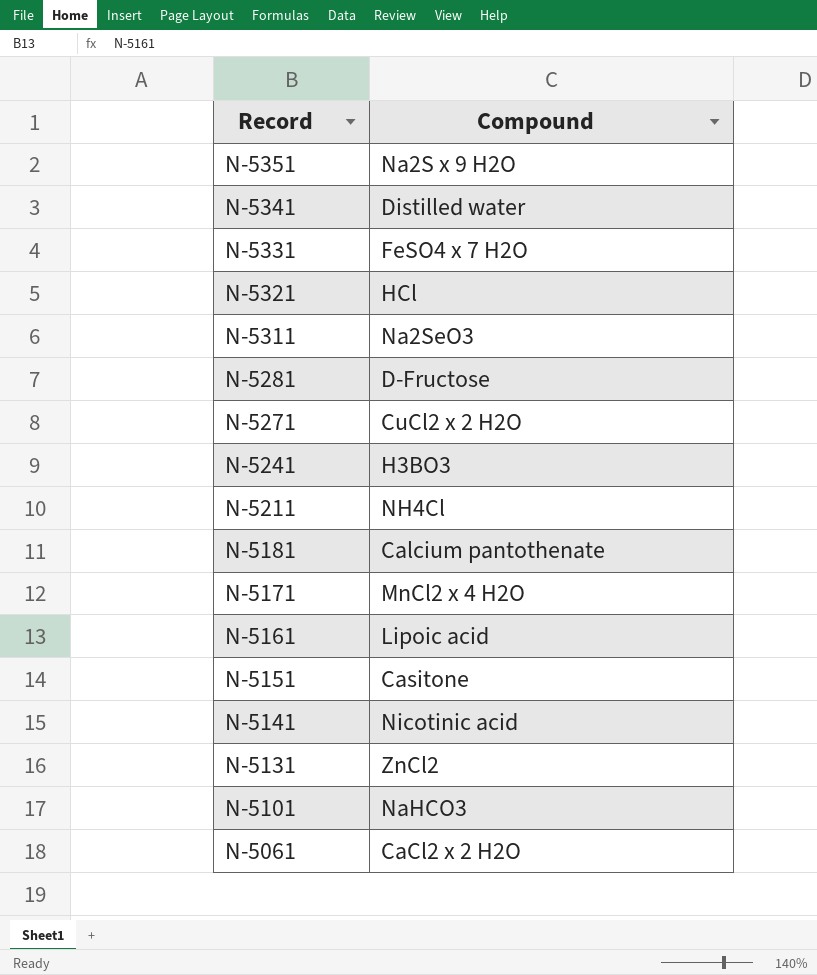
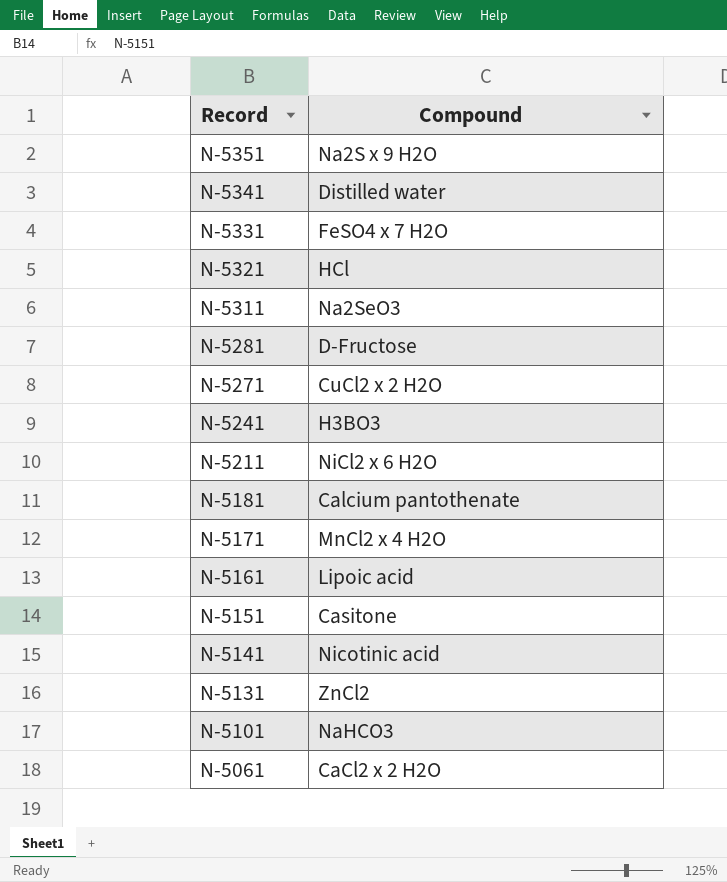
N-5211 | Compound: NH4Cl -> NiCl2 x 6 H2O

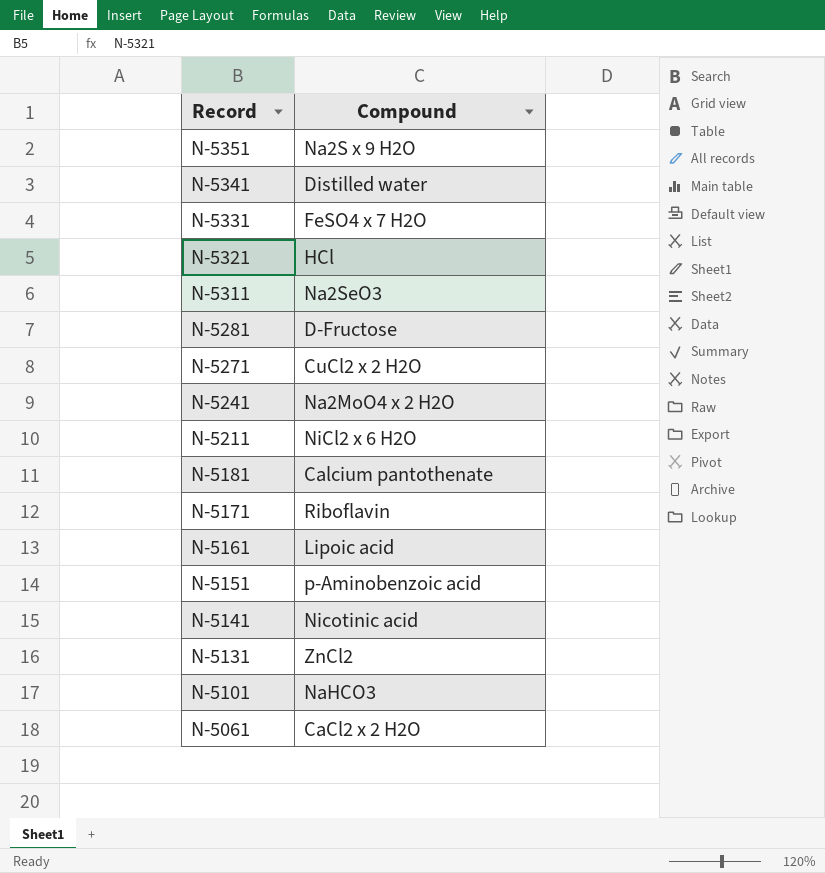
N-5241 | Compound: H3BO3 -> Na2MoO4 x 2 H2O
N-5171 | Compound: MnCl2 x 4 H2O -> Riboflavin
N-5151 | Compound: Casitone -> p-Aminobenzoic acid

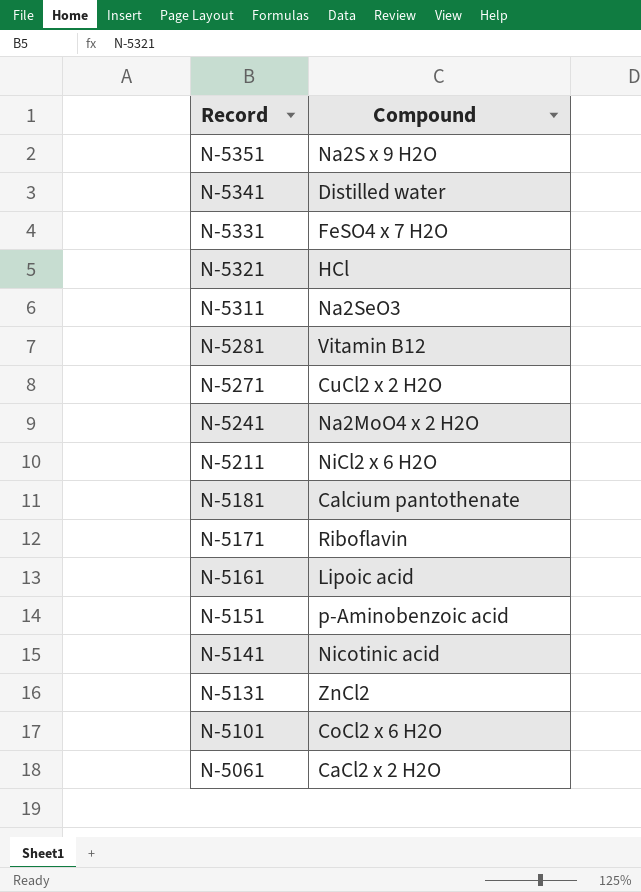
N-5281 | Compound: D-Fructose -> Vitamin B12
N-5101 | Compound: NaHCO3 -> CoCl2 x 6 H2O

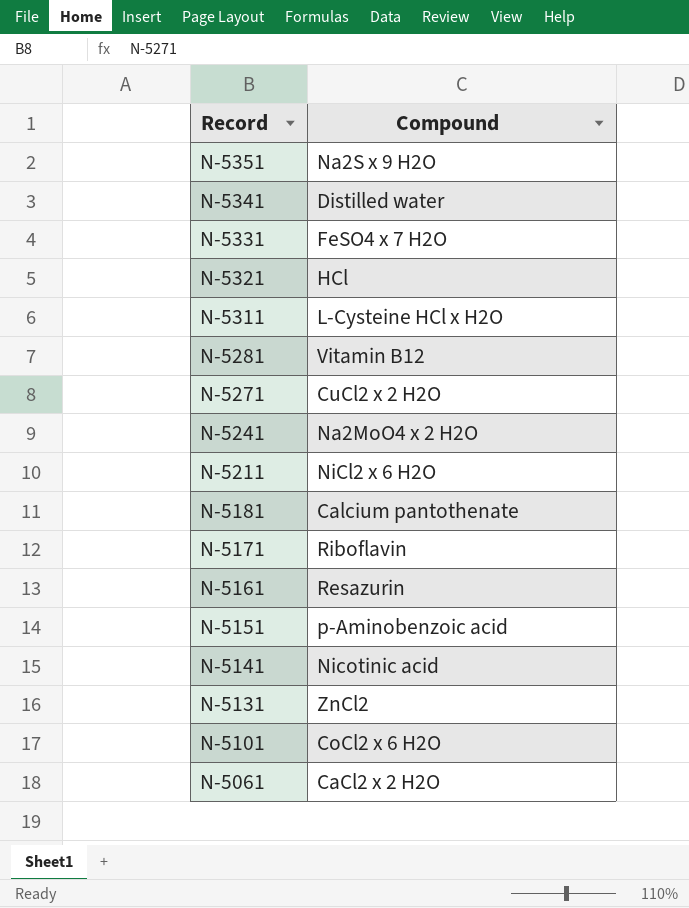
N-5311 | Compound: Na2SeO3 -> L-Cysteine HCl x H2O
N-5161 | Compound: Lipoic acid -> Resazurin

